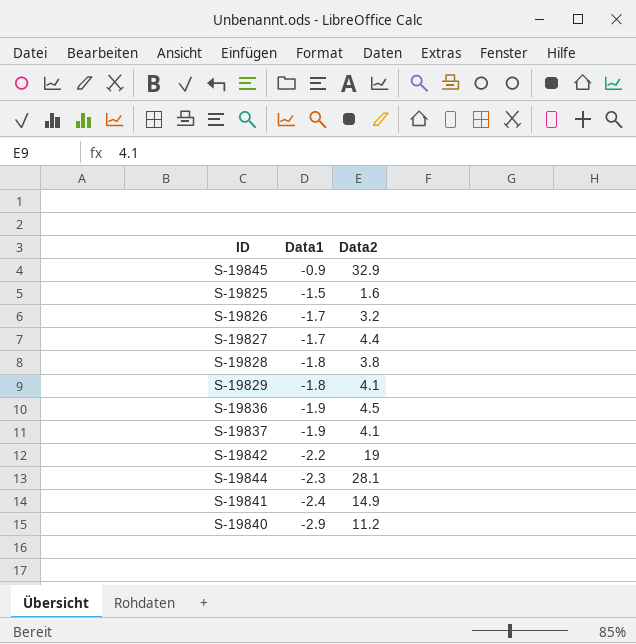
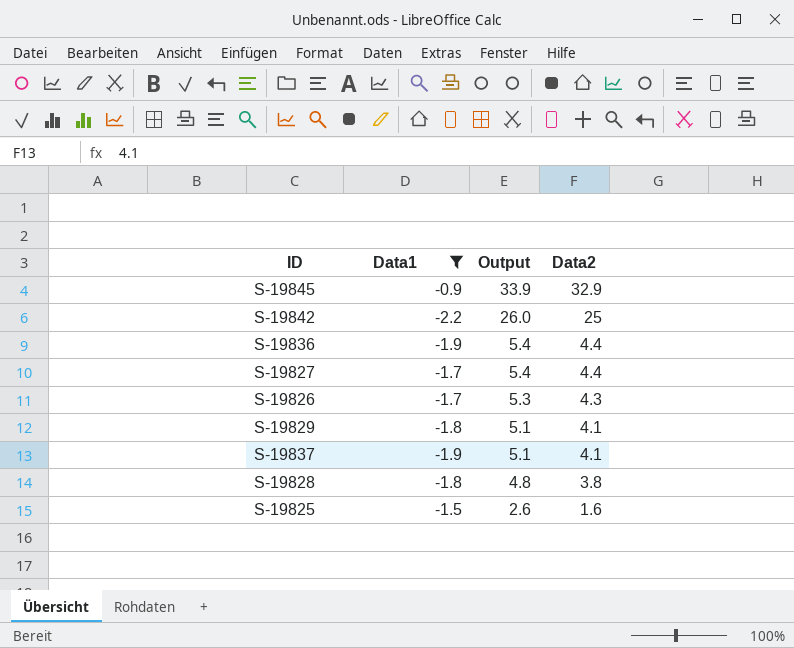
filter: none -> Data1 >= -2.2
row order: Data1 descending -> Output descending
column Output | formula: none -> [Data2] + 1
S-19842 | Data2: 19 -> 25
S-19836 | Data2: 4.5 -> 4.4
S-19826 | Data2: 3.2 -> 4.3

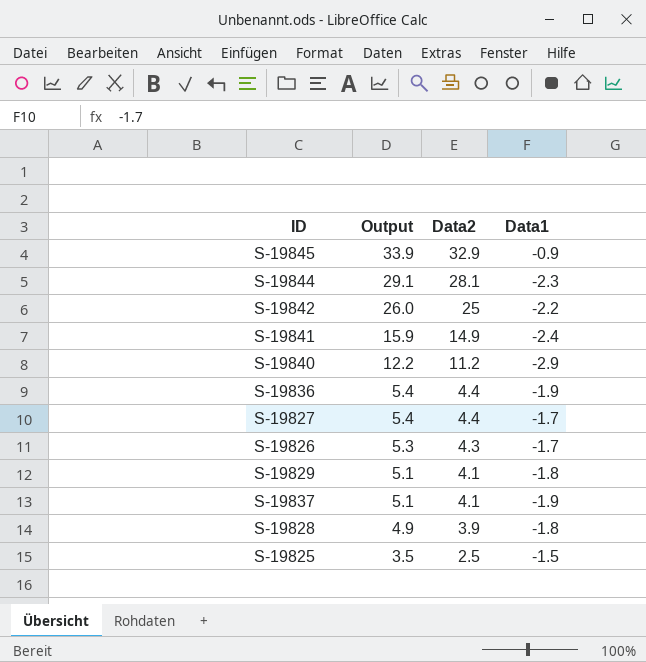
filter: Data1 >= -2.2 -> none
column Data1 | position: 2 -> 4
S-19828 | Output: 4.8 -> 4.9
S-19828 | Data2: 3.8 -> 3.9
S-19825 | Output: 2.6 -> 3.5
S-19825 | Data2: 1.6 -> 2.5

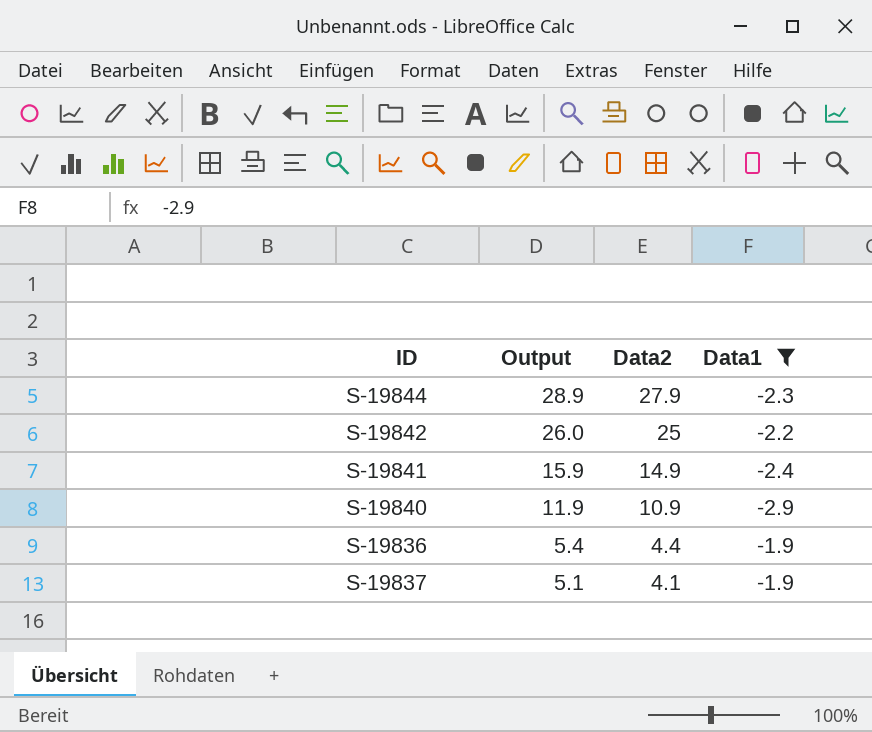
filter: none -> Data1 <= -1.9
S-19844 | Output: 29.1 -> 28.9
S-19844 | Data2: 28.1 -> 27.9
S-19840 | Output: 12.2 -> 11.9
S-19840 | Data2: 11.2 -> 10.9

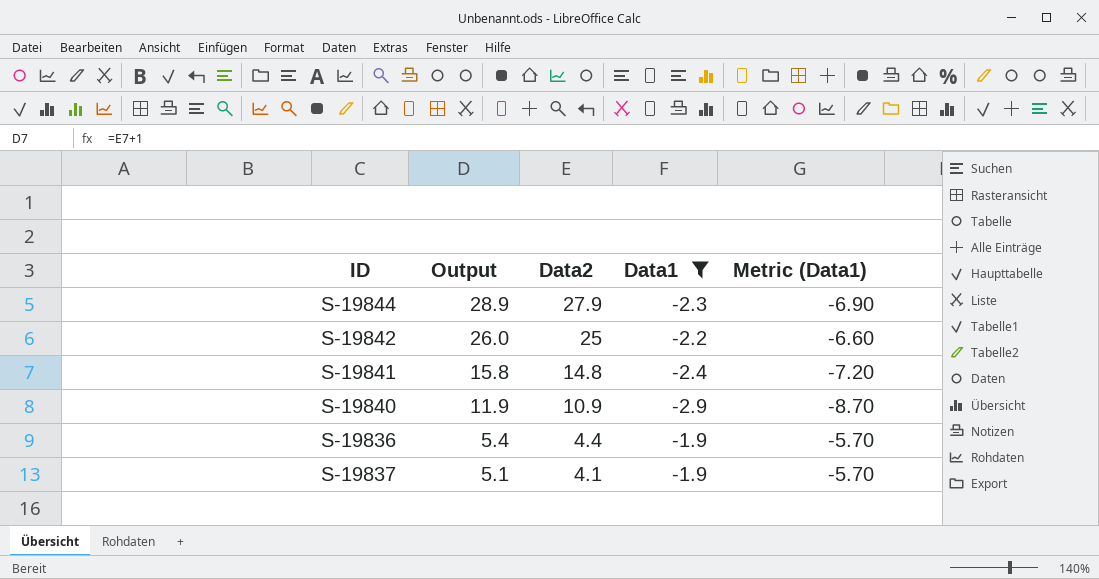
column Metric (Data1) | formula: none -> [Data1] * 3
S-19841 | Output: 15.9 -> 15.8
S-19841 | Data2: 14.9 -> 14.8

